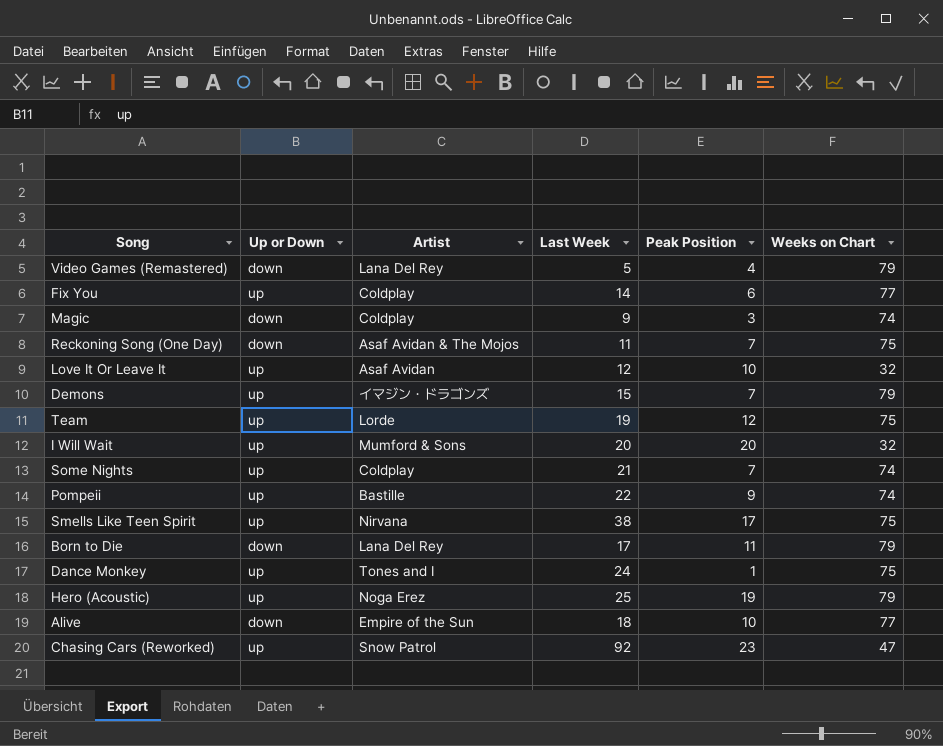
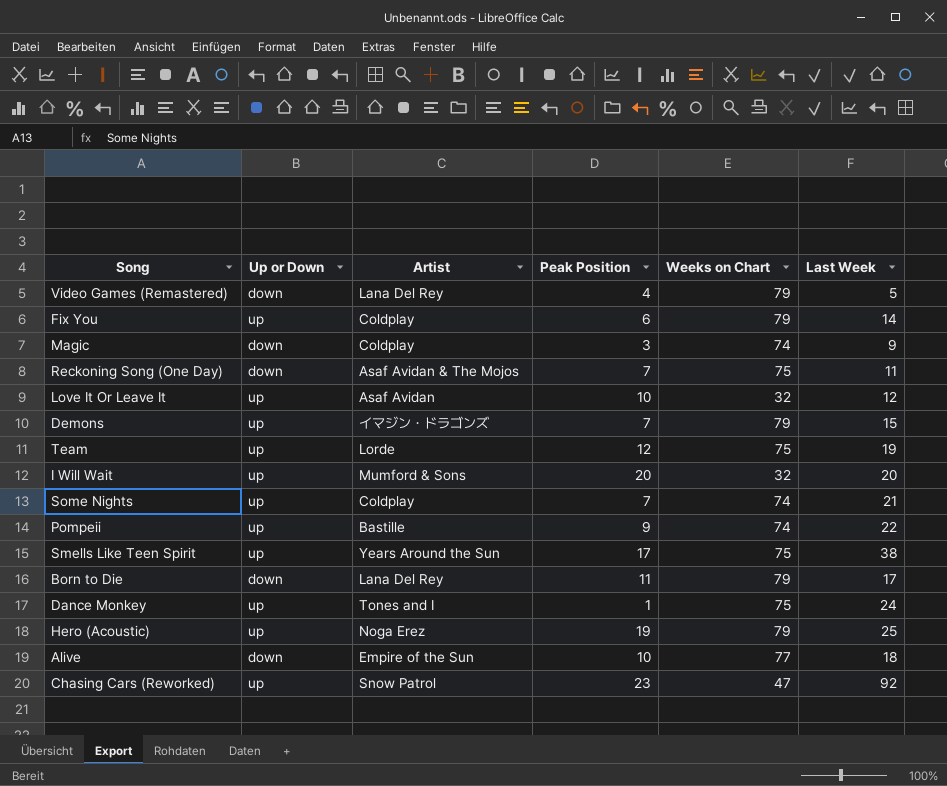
column Last Week | position: 4 -> 6
Fix You | Weeks on Chart: 77 -> 79
Smells Like Teen Spirit | Artist: Nirvana -> Years Around the Sun

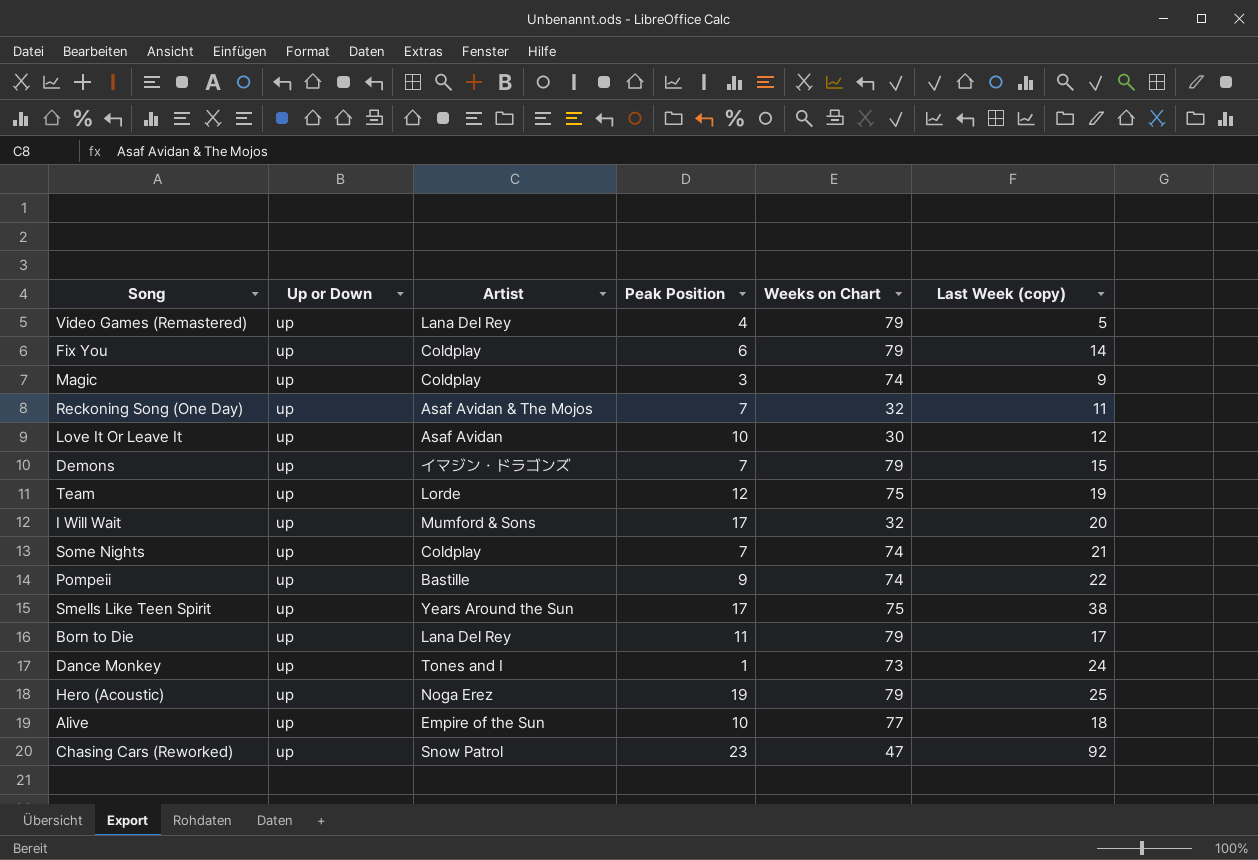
column name: Last Week -> Last Week (copy)
Video Games (Remastered) | Up or Down: down -> up
Magic | Up or Down: down -> up
Reckoning Song (One Day) | Up or Down: down -> up
Reckoning Song (One Day) | Weeks on Chart: 75 -> 32
Love It Or Leave It | Weeks on Chart: 32 -> 30
I Will Wait | Peak Position: 20 -> 17
Born to Die | Up or Down: down -> up
Dance Monkey | Weeks on Chart: 75 -> 73
Alive | Up or Down: down -> up

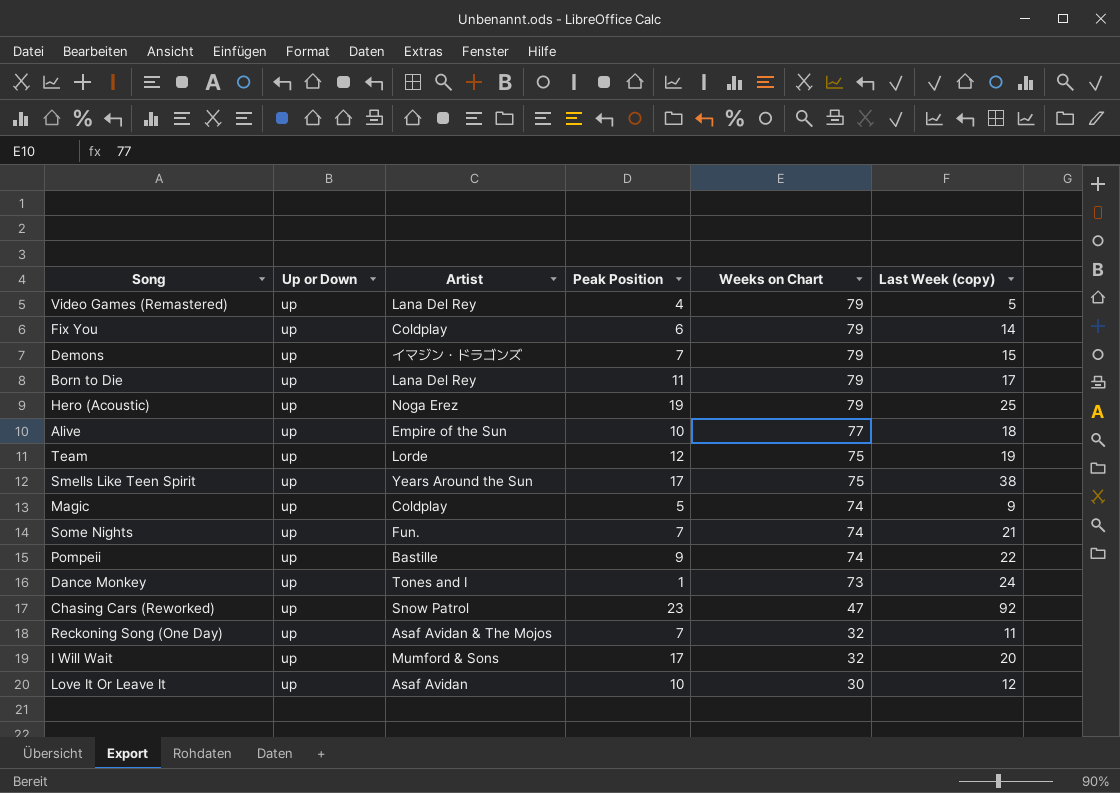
row order: none -> Weeks on Chart descending
Magic | Peak Position: 3 -> 5
Some Nights | Artist: Coldplay -> Fun.

